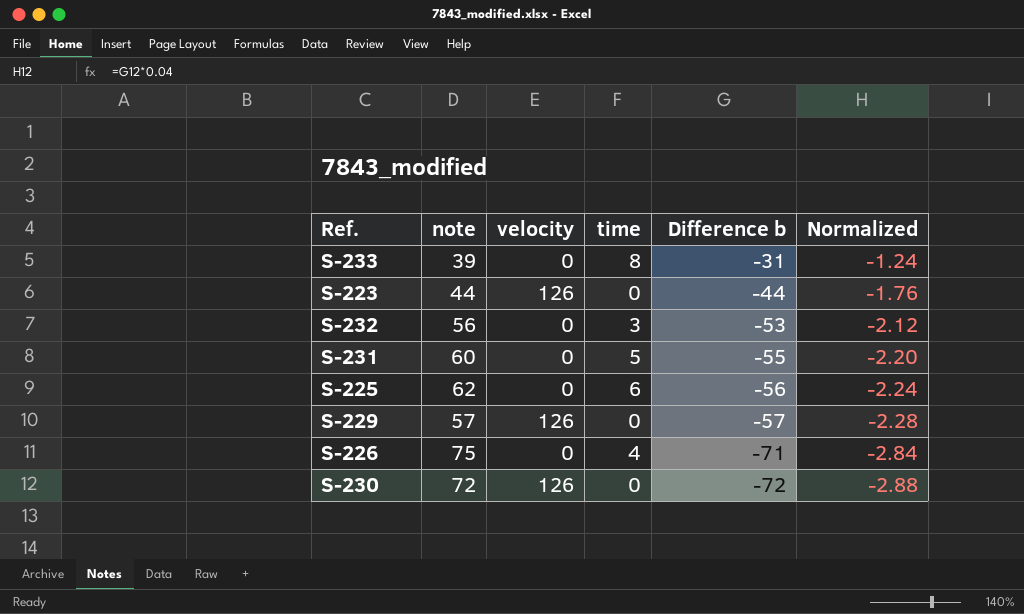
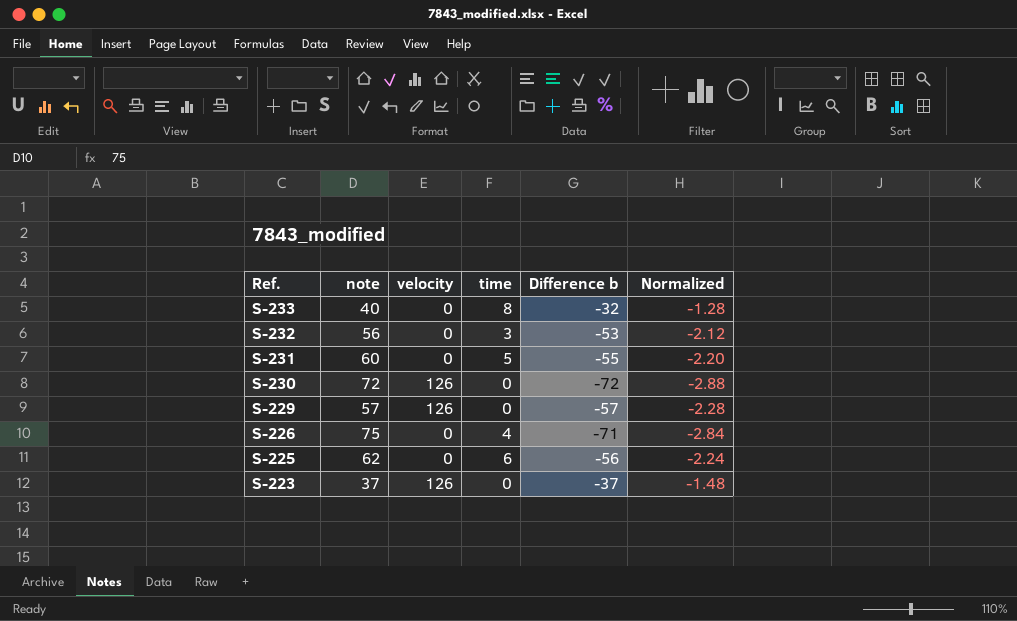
row order: Difference b descending -> Ref. descending
S-233 | note: 39 -> 40
S-233 | Difference b: -31 -> -32
S-233 | Normalized: -1.24 -> -1.28
S-223 | note: 44 -> 37
S-223 | Difference b: -44 -> -37
S-223 | Normalized: -1.76 -> -1.48

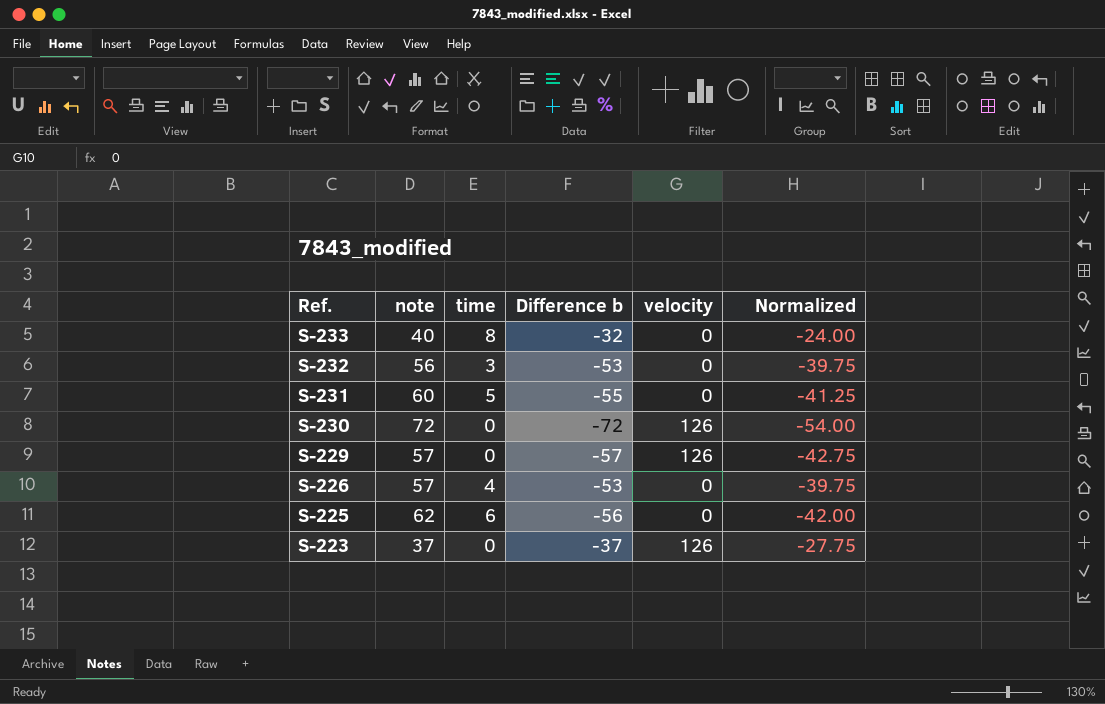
column velocity | position: 3 -> 5
column Normalized | formula: [Difference b] * 0.04 -> [Difference b] * 0.75
S-226 | note: 75 -> 57
S-226 | Difference b: -71 -> -53

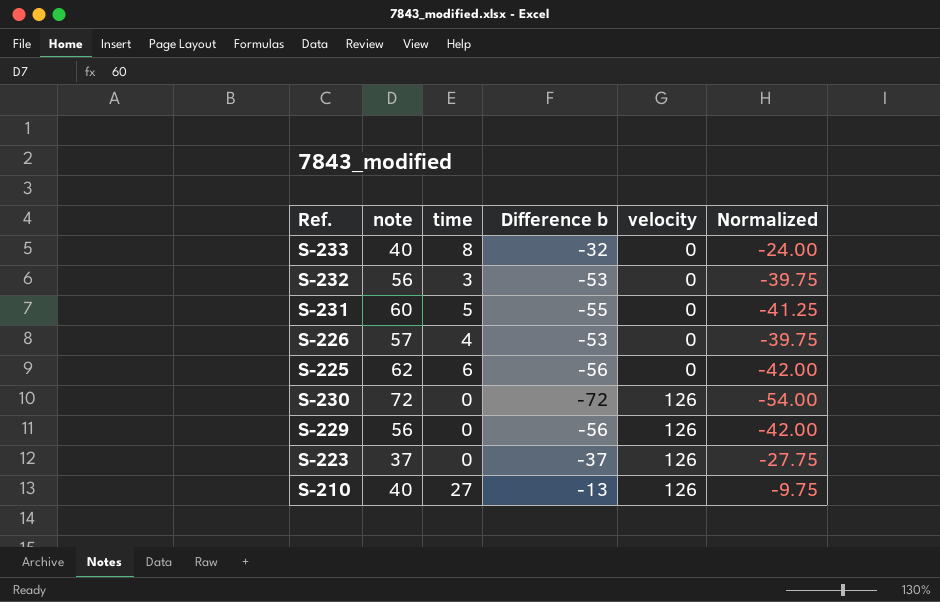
row order: Ref. descending -> velocity ascending
S-229 | note: 57 -> 56
S-229 | Difference b: -57 -> -56
S-229 | Normalized: -42.75 -> -42.00
row S-210: none -> 40 | 27 | -13 | 126 | -9.75

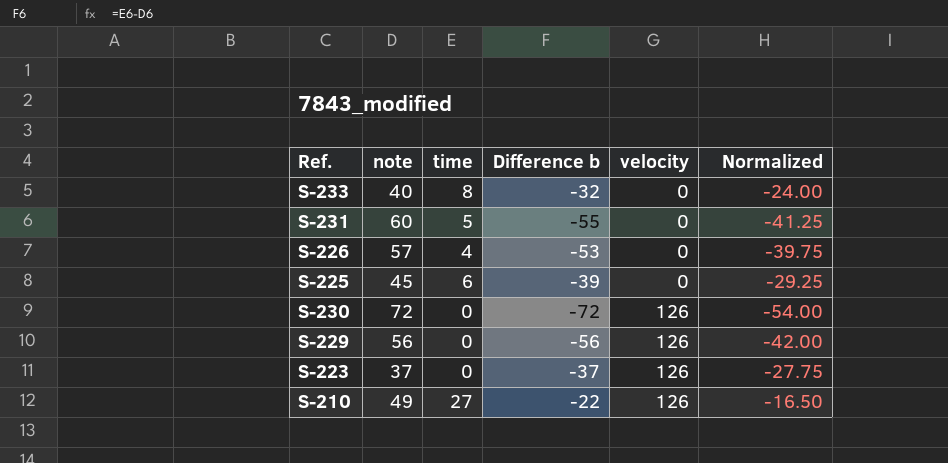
row S-232: 56 | 3 | -53 | 0 | -39.75 -> none
S-225 | note: 62 -> 45
S-225 | Difference b: -56 -> -39
S-225 | Normalized: -42.00 -> -29.25
S-210 | note: 40 -> 49
S-210 | Difference b: -13 -> -22
S-210 | Normalized: -9.75 -> -16.50

